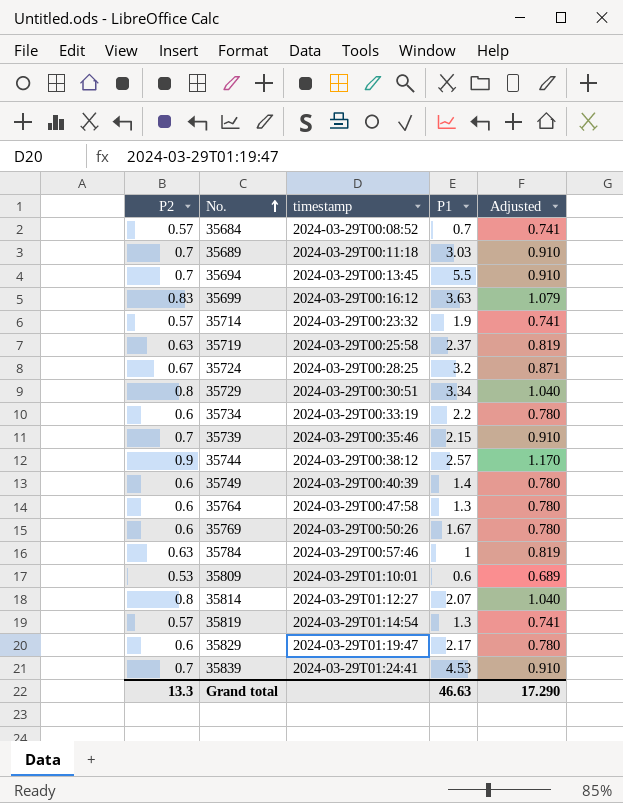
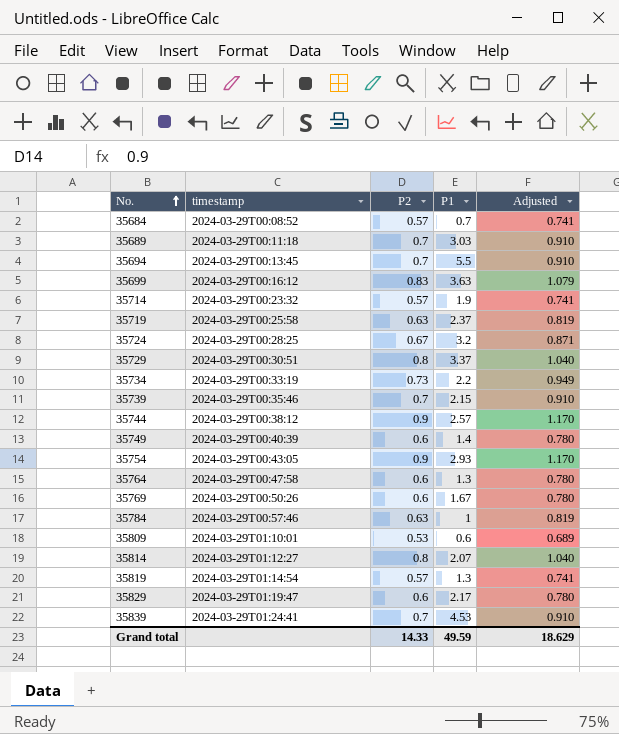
column P2 | position: 1 -> 3
35729 | P1: 3.34 -> 3.37
35734 | P2: 0.6 -> 0.73
35734 | Adjusted: 0.780 -> 0.949
row 35754: none -> 2024-03-29T00:43:05 | 0.9 | 2.93 | 1.170
Grand total | P2: 13.3 -> 14.33
Grand total | P1: 46.63 -> 49.59
Grand total | Adjusted: 17.290 -> 18.629

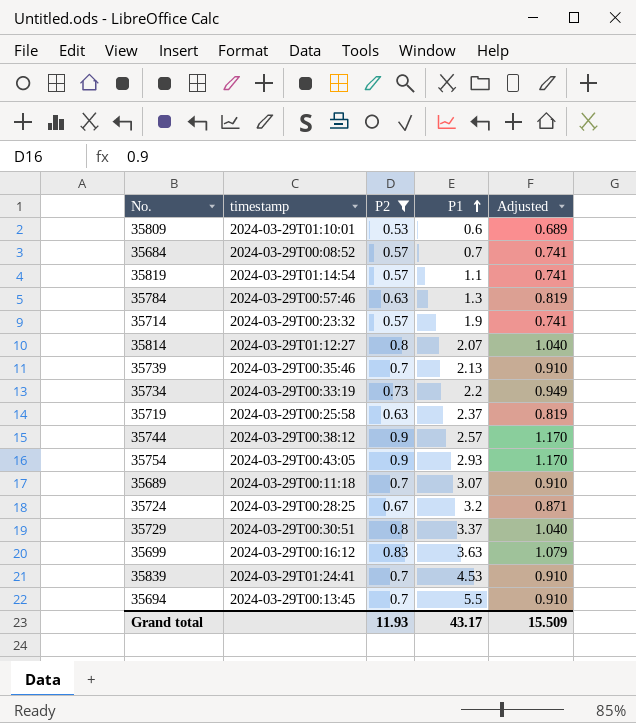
filter: none -> P2 != 0.6
row order: No. ascending -> P1 ascending
35819 | P1: 1.3 -> 1.1
35784 | P1: 1 -> 1.3
35739 | P1: 2.15 -> 2.13
35689 | P1: 3.03 -> 3.07
Grand total | P2: 14.33 -> 11.93
Grand total | P1: 49.59 -> 43.17
Grand total | Adjusted: 18.629 -> 15.509

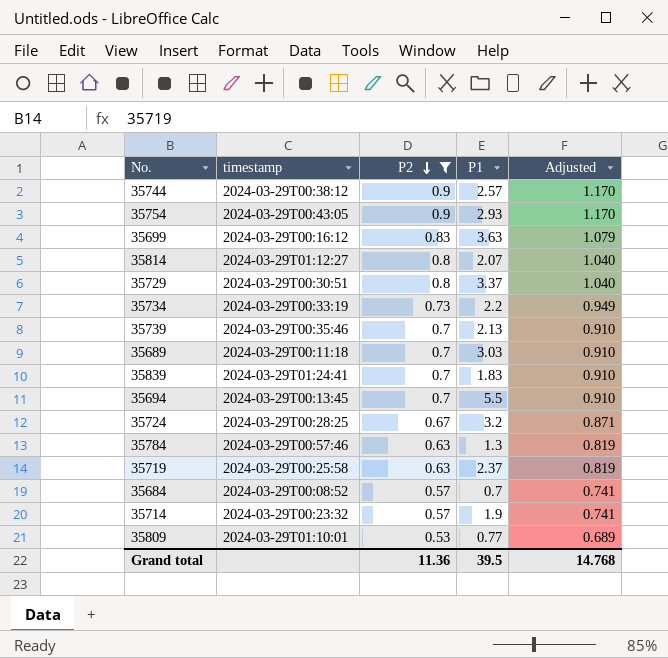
row order: P1 ascending -> P2 descending
row 35819: 2024-03-29T01:14:54 | 0.57 | 1.1 | 0.741 -> none
35689 | P1: 3.07 -> 3.03
35839 | P1: 4.53 -> 1.83
35809 | P1: 0.6 -> 0.77
Grand total | P2: 11.93 -> 11.36
Grand total | P1: 43.17 -> 39.5
Grand total | Adjusted: 15.509 -> 14.768

